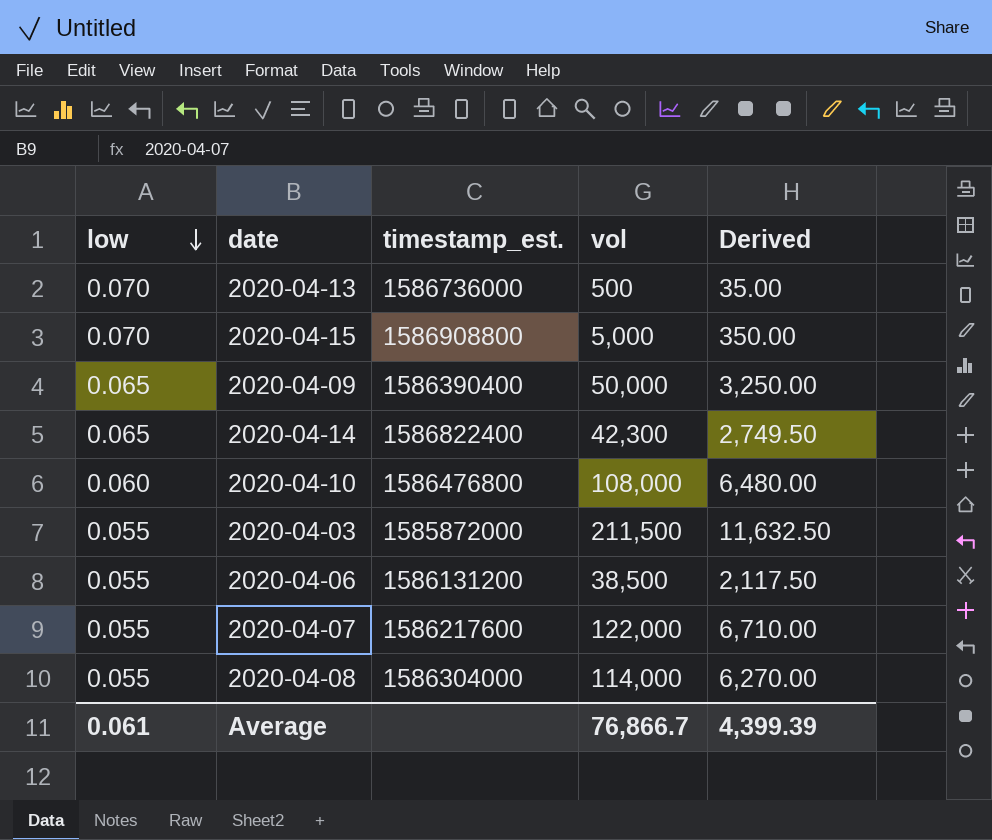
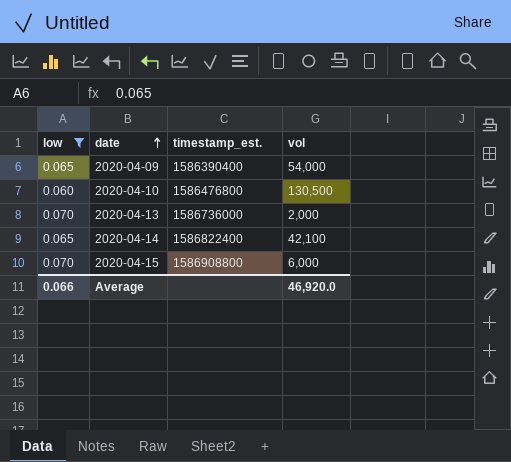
filter: none -> low != 0.055
row order: low descending -> date ascending
column Derived | formula: [low] * [vol] -> none
2020-04-09 | vol: 50,000 -> 54,000
2020-04-10 | vol: 108,000 -> 130,500
2020-04-13 | vol: 500 -> 2,000
2020-04-14 | vol: 42,300 -> 42,100
2020-04-15 | vol: 5,000 -> 6,000
Average | low: 0.061 -> 0.066
Average | vol: 76,866.7 -> 46,920.0

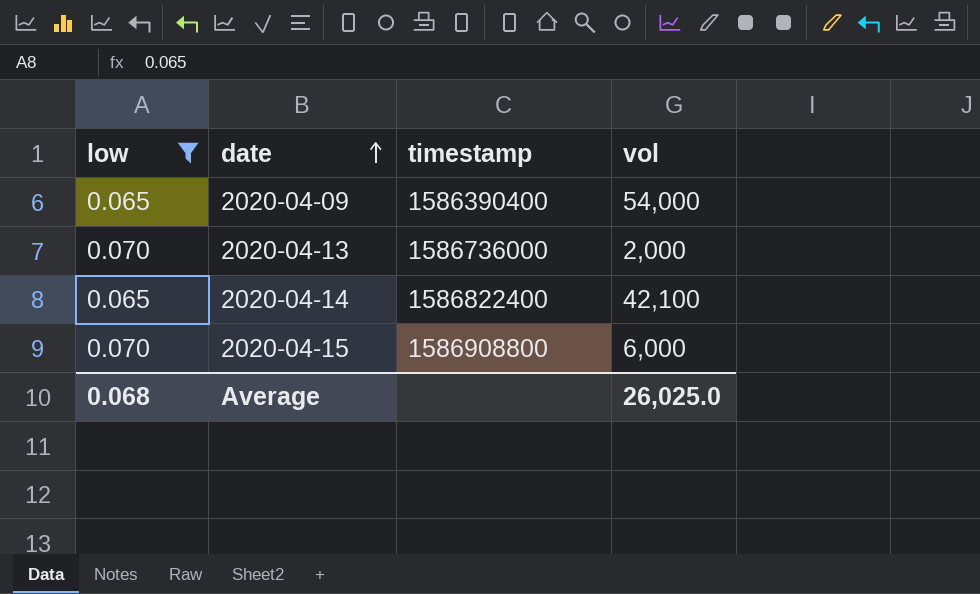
column name: timestamp_est. -> timestamp
row 2020-04-10: 0.060 | 1586476800 | 130,500 -> none
Average | low: 0.066 -> 0.068
Average | vol: 46,920.0 -> 26,025.0

